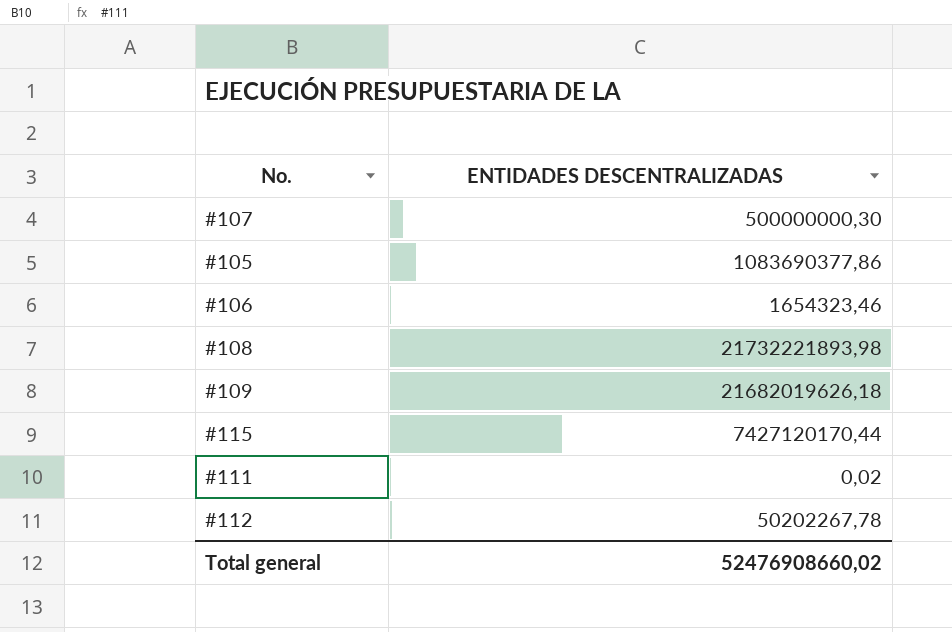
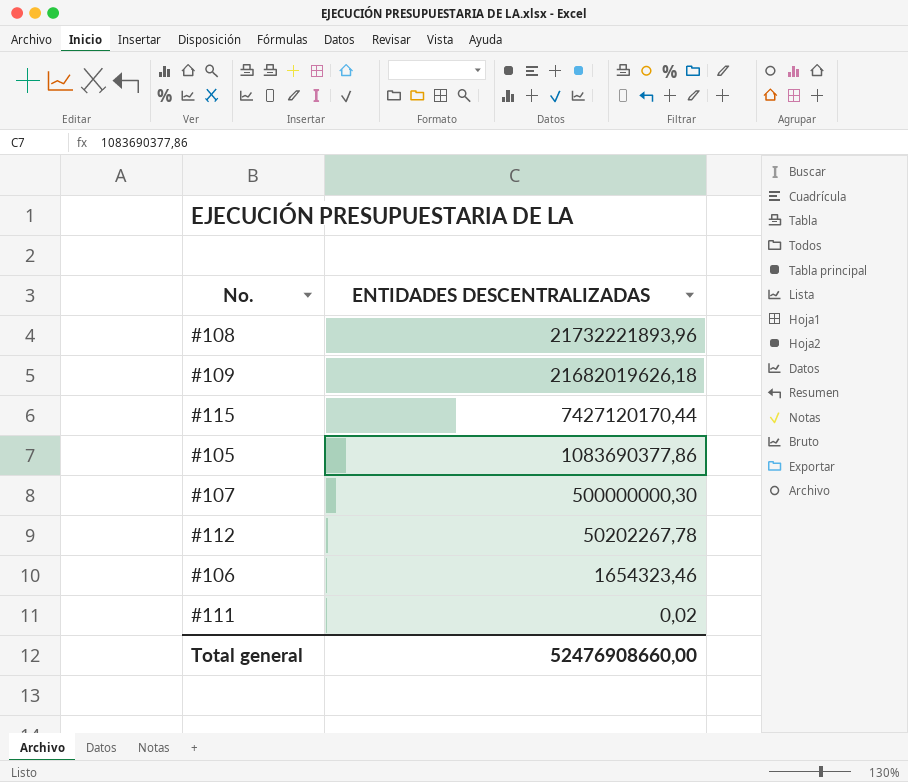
row order: none -> ENTIDADES DESCENTRALIZADAS descending
#108 | ENTIDADES DESCENTRALIZADAS: 21732221893,98 -> 21732221893,96
Total general | ENTIDADES DESCENTRALIZADAS: 52476908660,02 -> 52476908660,00

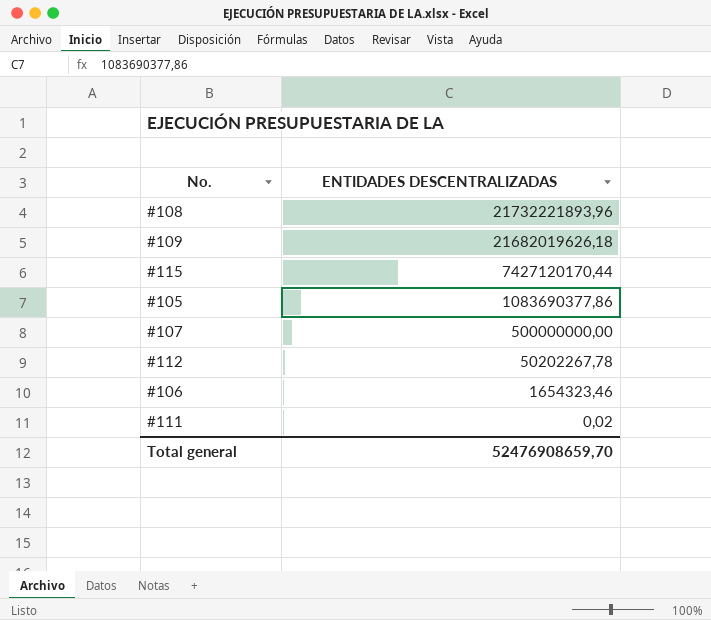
#107 | ENTIDADES DESCENTRALIZADAS: 500000000,30 -> 500000000,00
Total general | ENTIDADES DESCENTRALIZADAS: 52476908660,00 -> 52476908659,70

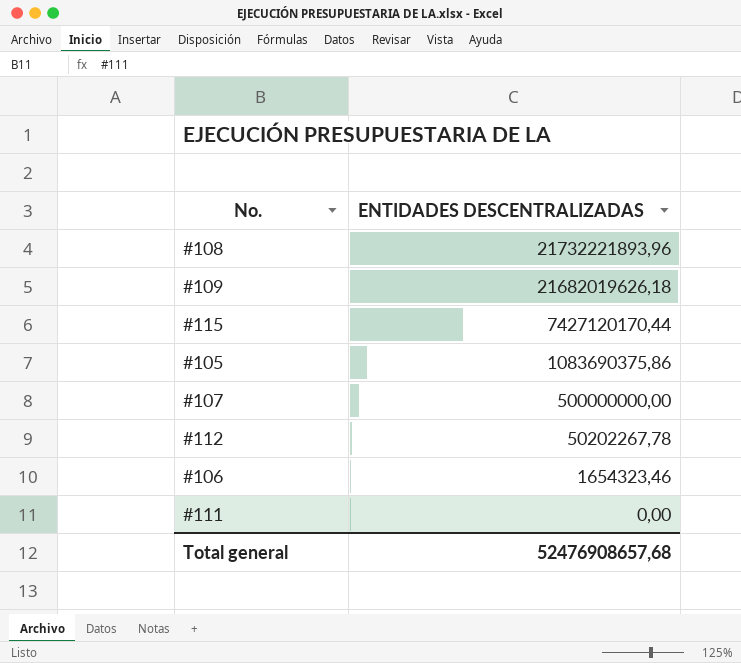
#105 | ENTIDADES DESCENTRALIZADAS: 1083690377,86 -> 1083690375,86
#111 | ENTIDADES DESCENTRALIZADAS: 0,02 -> 0,00
Total general | ENTIDADES DESCENTRALIZADAS: 52476908659,70 -> 52476908657,68

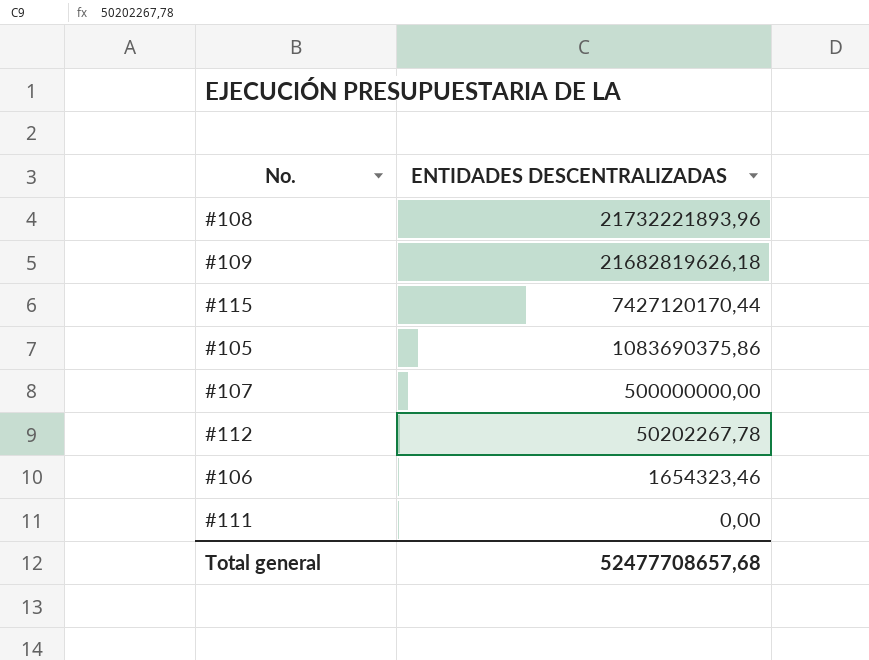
#109 | ENTIDADES DESCENTRALIZADAS: 21682019626,18 -> 21682819626,18
Total general | ENTIDADES DESCENTRALIZADAS: 52476908657,68 -> 52477708657,68

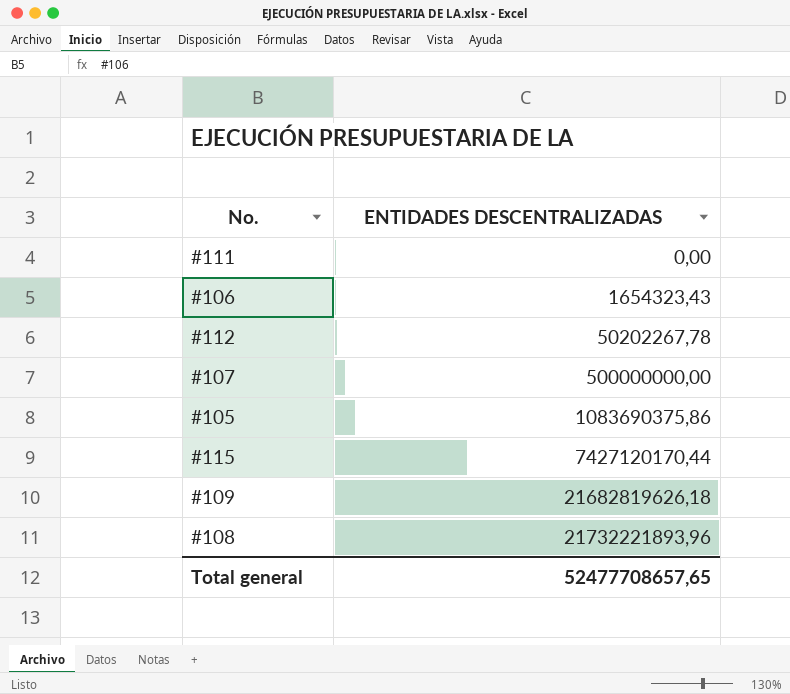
row order: ENTIDADES DESCENTRALIZADAS descending -> ENTIDADES DESCENTRALIZADAS ascending
#106 | ENTIDADES DESCENTRALIZADAS: 1654323,46 -> 1654323,43
Total general | ENTIDADES DESCENTRALIZADAS: 52477708657,68 -> 52477708657,65

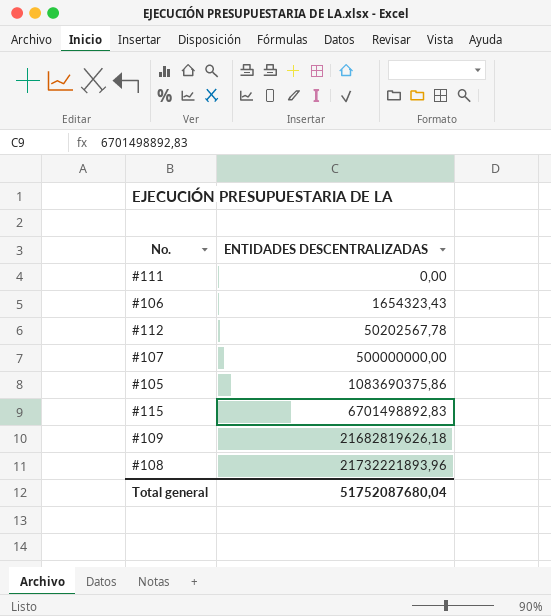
#112 | ENTIDADES DESCENTRALIZADAS: 50202267,78 -> 50202567,78
#115 | ENTIDADES DESCENTRALIZADAS: 7427120170,44 -> 6701498892,83
Total general | ENTIDADES DESCENTRALIZADAS: 52477708657,65 -> 51752087680,04

